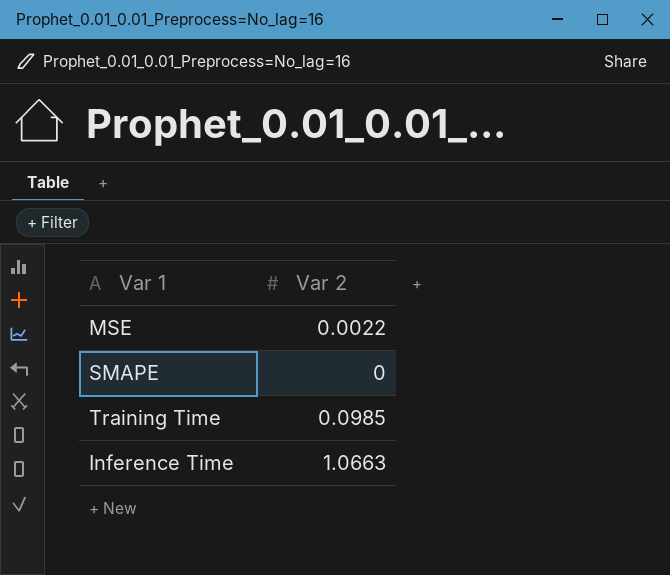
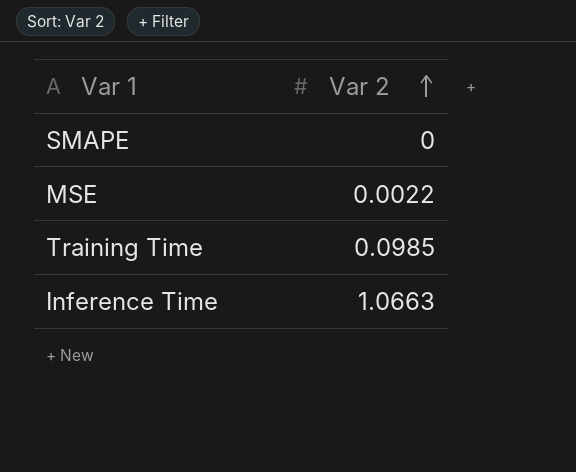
row order: none -> Var 2 ascending

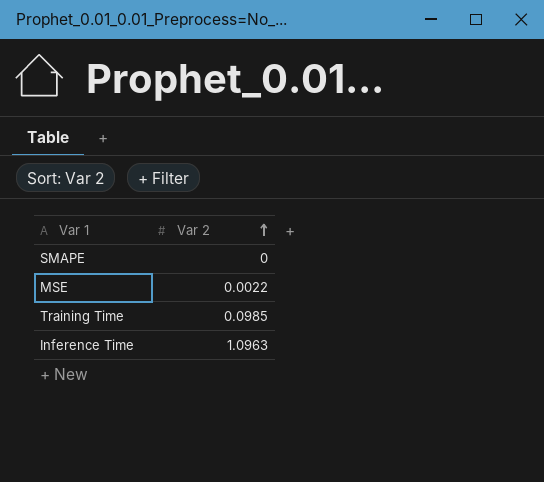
Inference Time | Var 2: 1.0663 -> 1.0963

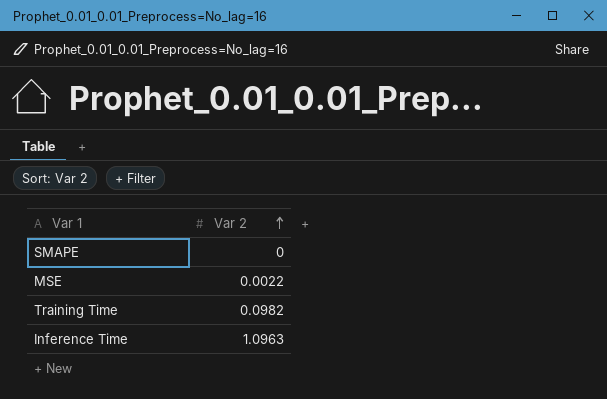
Training Time | Var 2: 0.0985 -> 0.0982

